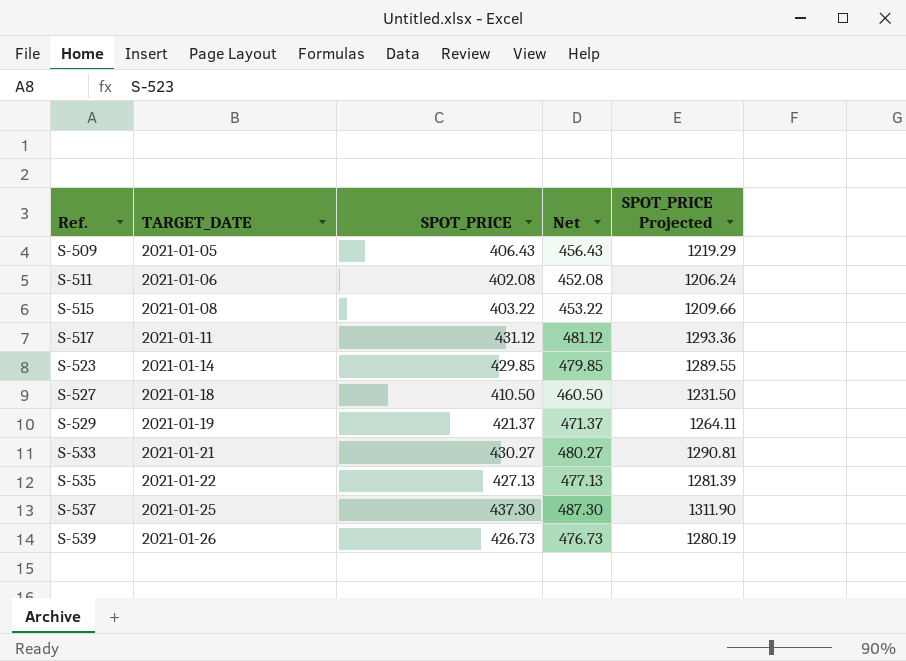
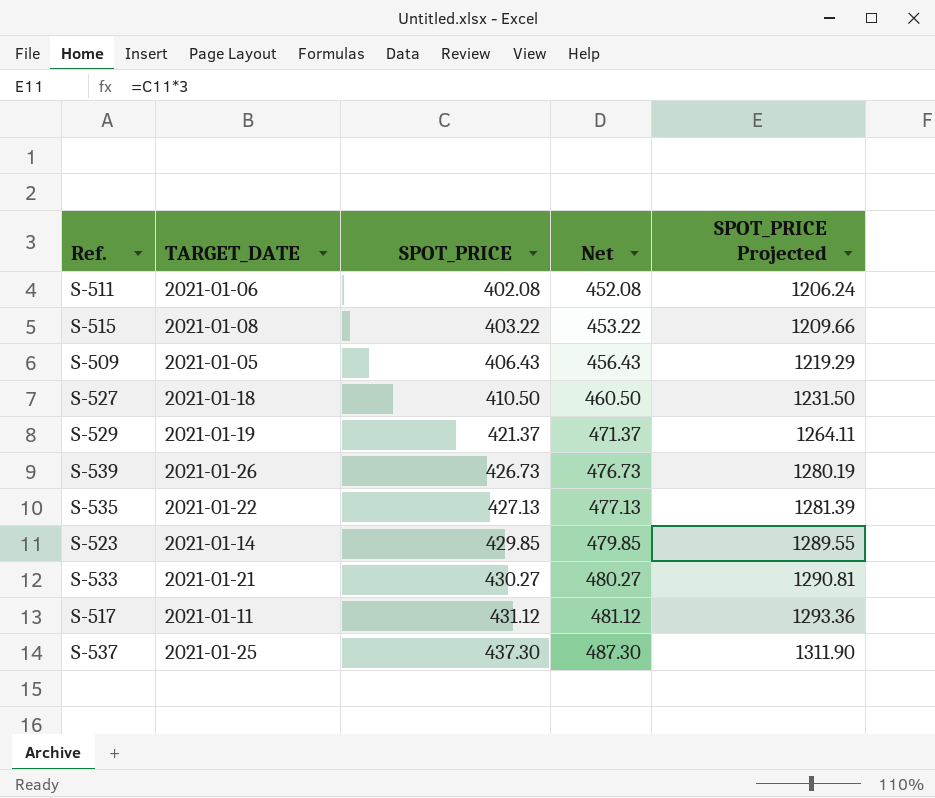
row order: Ref. ascending -> SPOT_PRICE ascending

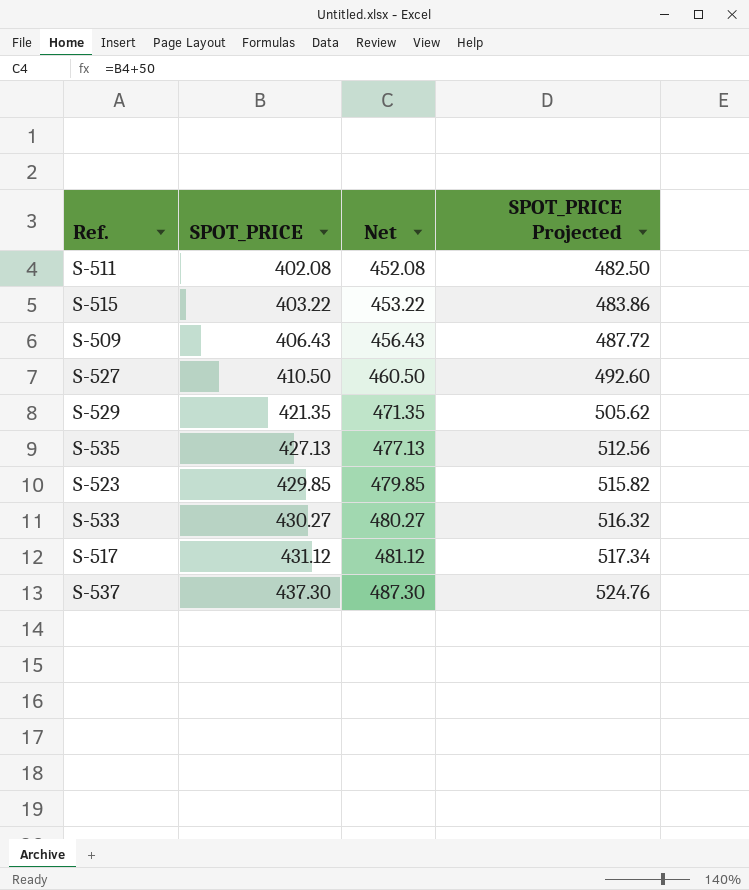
column TARGET_DATE | position: 2 -> none
column SPOT_PRICE Projected | formula: [SPOT_PRICE] * 3 -> [SPOT_PRICE] * 1.2
row S-539: 2021-01-26 | 426.73 | 476.73 | 1280.19 -> none
S-529 | SPOT_PRICE: 421.37 -> 421.35
S-529 | Net: 471.37 -> 471.35

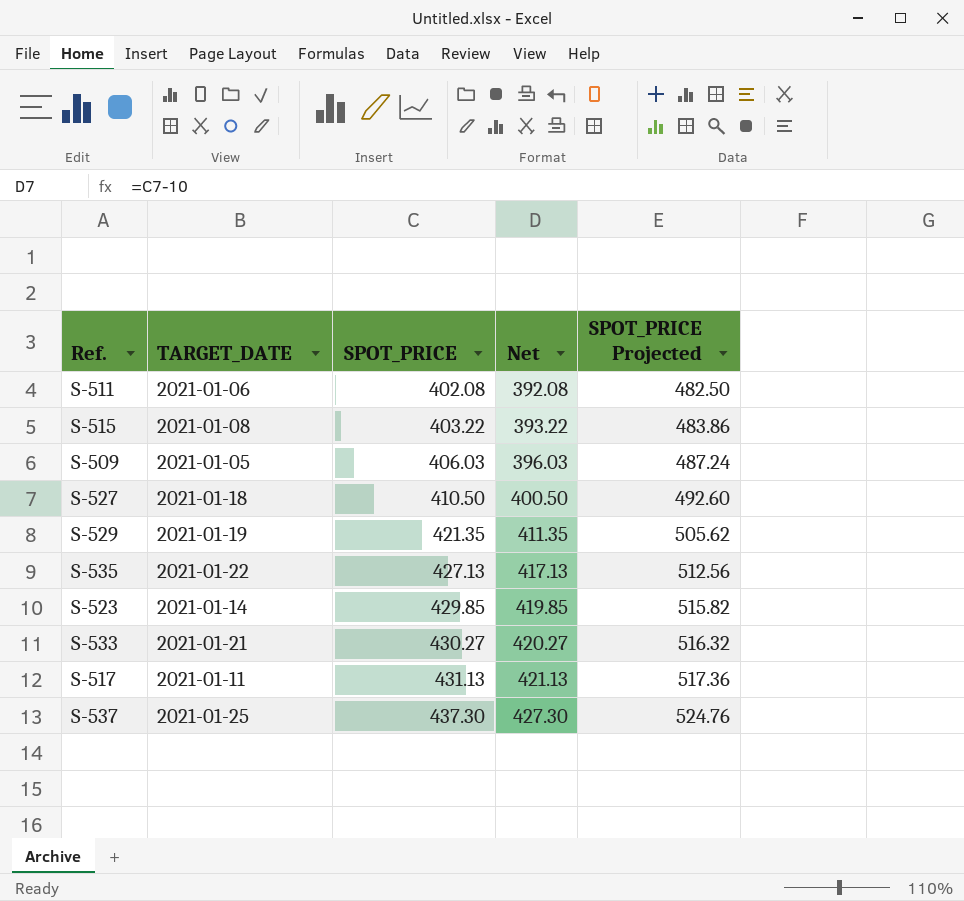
column TARGET_DATE | position: none -> 2
column Net | formula: [SPOT_PRICE] + 50 -> [SPOT_PRICE] - 10
S-509 | SPOT_PRICE: 406.43 -> 406.03
S-509 | SPOT_PRICE Projected: 487.72 -> 487.24
S-517 | SPOT_PRICE: 431.12 -> 431.13
S-517 | SPOT_PRICE Projected: 517.34 -> 517.36

